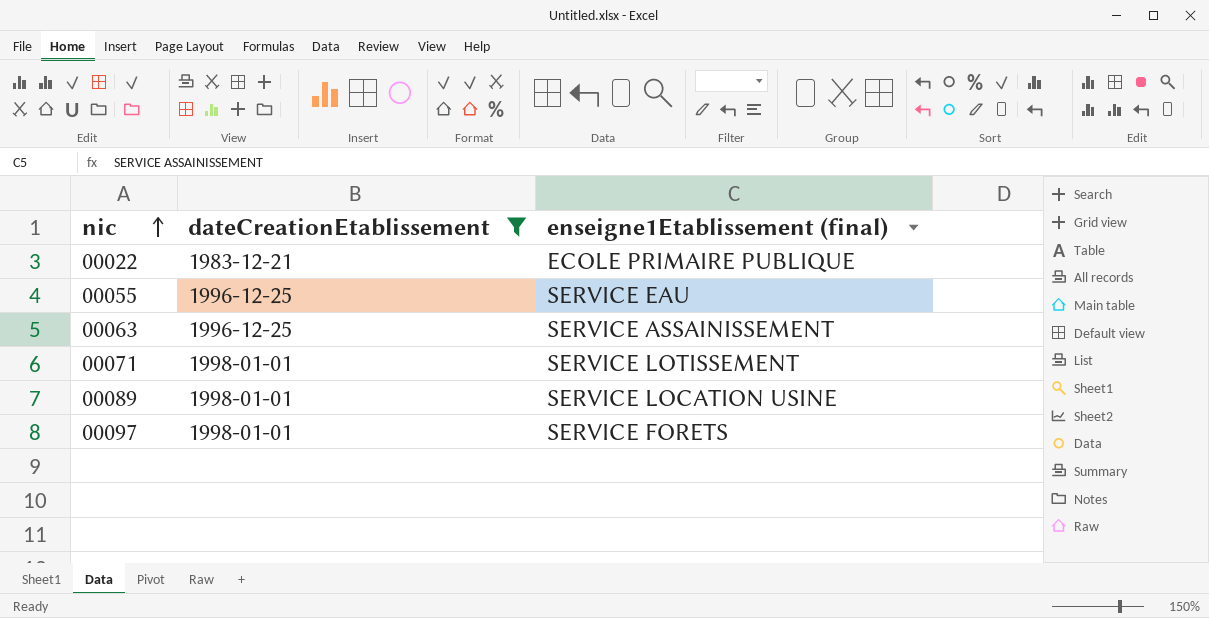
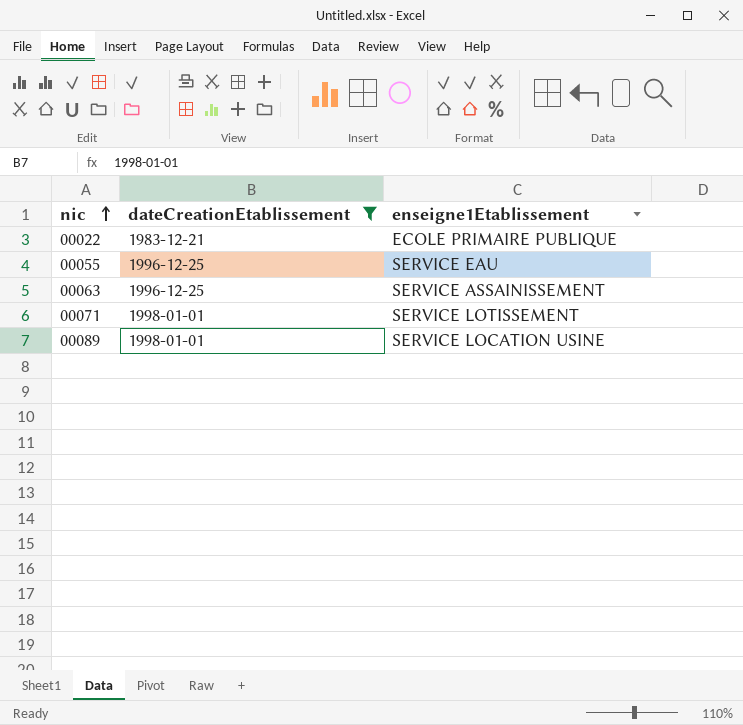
column name: enseigne1Etablissement (final) -> enseigne1Etablissement
row 00097: 1998-01-01 | SERVICE FORETS -> none

